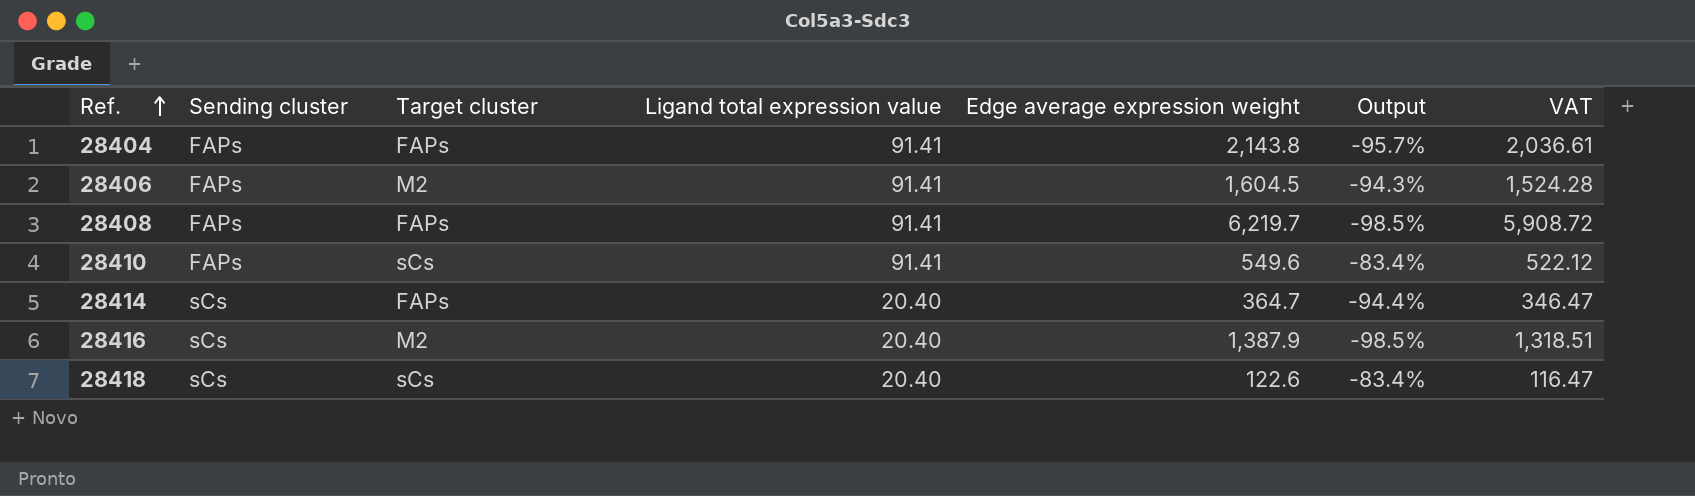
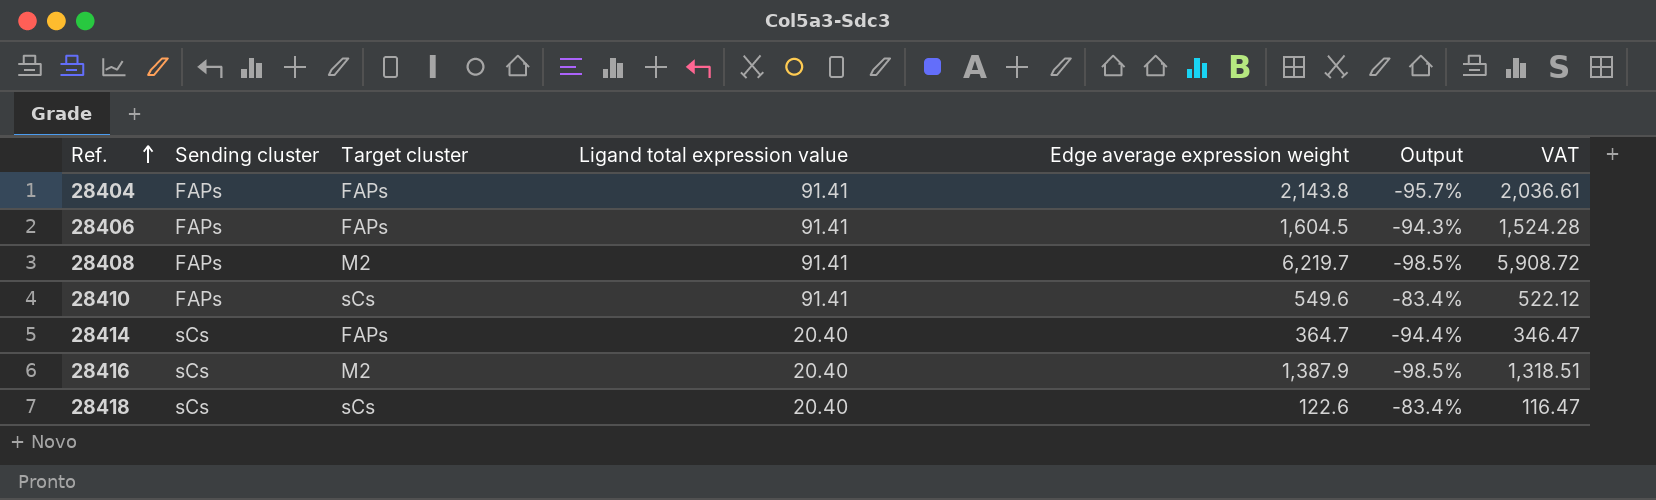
28406 | Target cluster: M2 -> FAPs
28408 | Target cluster: FAPs -> M2

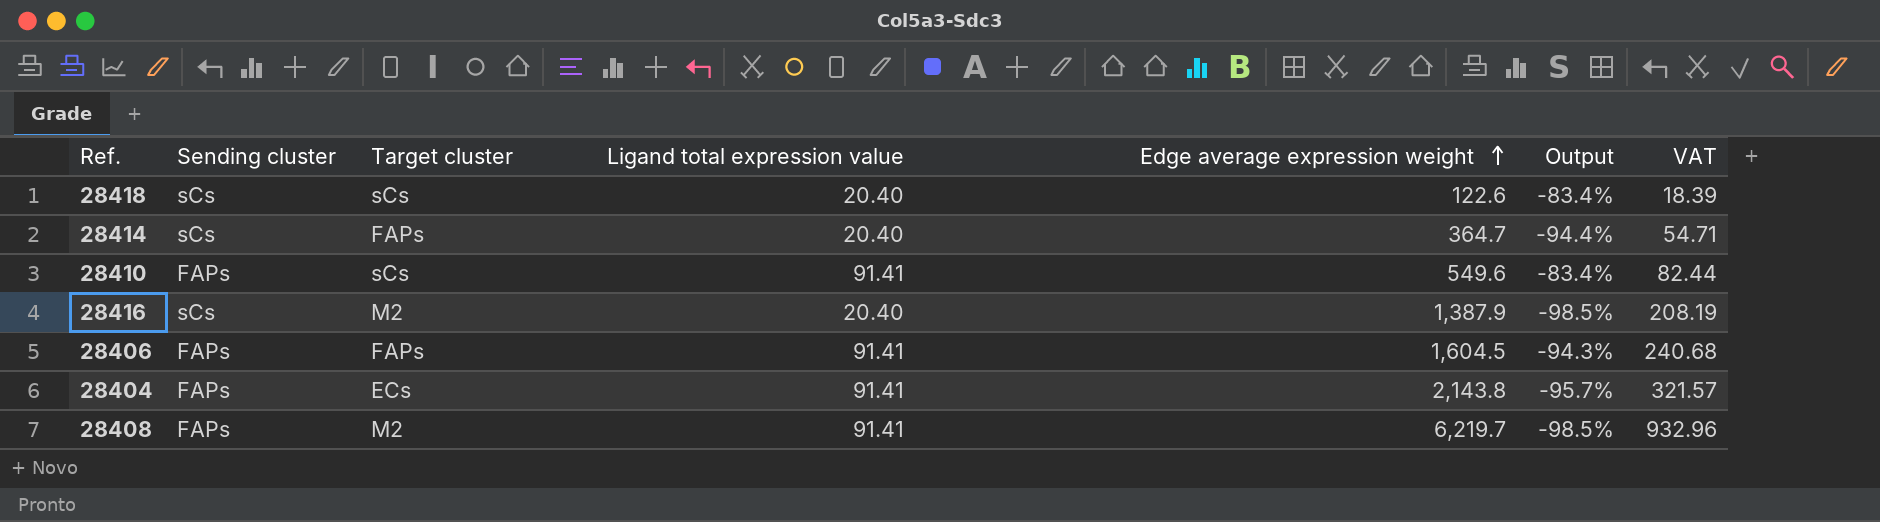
row order: Ref. ascending -> Edge average expression weight ascending
column VAT | formula: [Edge average expression weight] * 0.95 -> [Edge average expression weight] * 0.15
28404 | Target cluster: FAPs -> ECs

